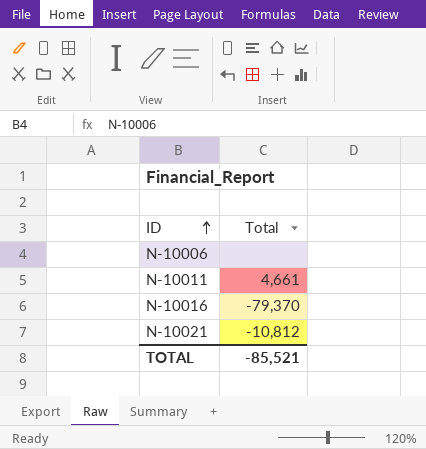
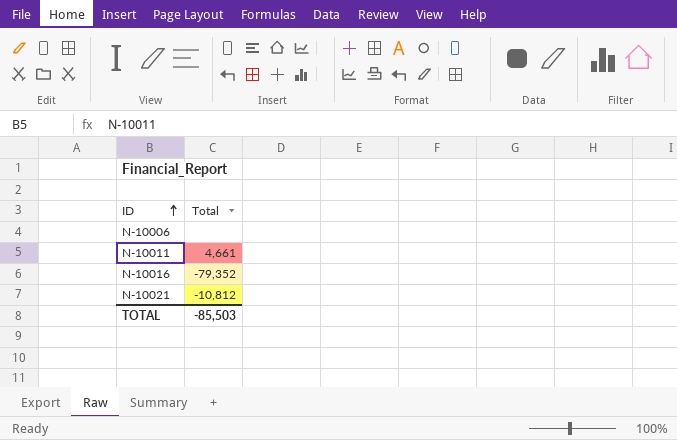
N-10016 | Total: -79,370 -> -79,352
TOTAL | Total: -85,521 -> -85,503

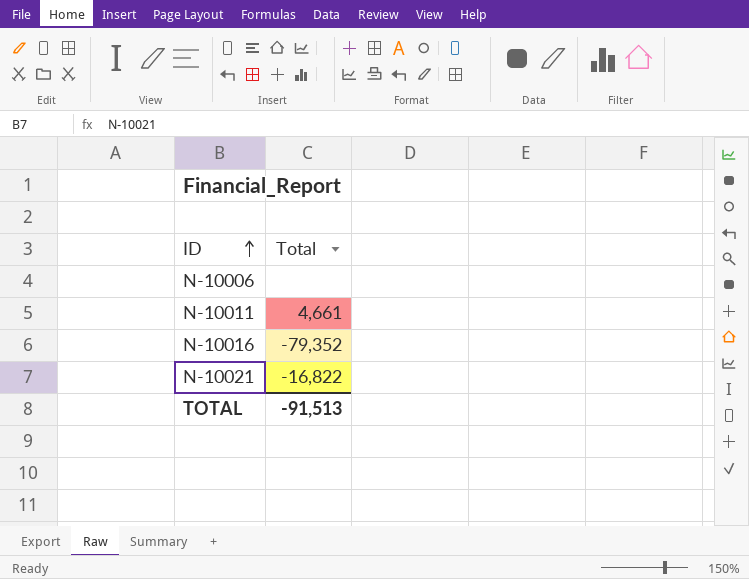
N-10021 | Total: -10,812 -> -16,822
TOTAL | Total: -85,503 -> -91,513

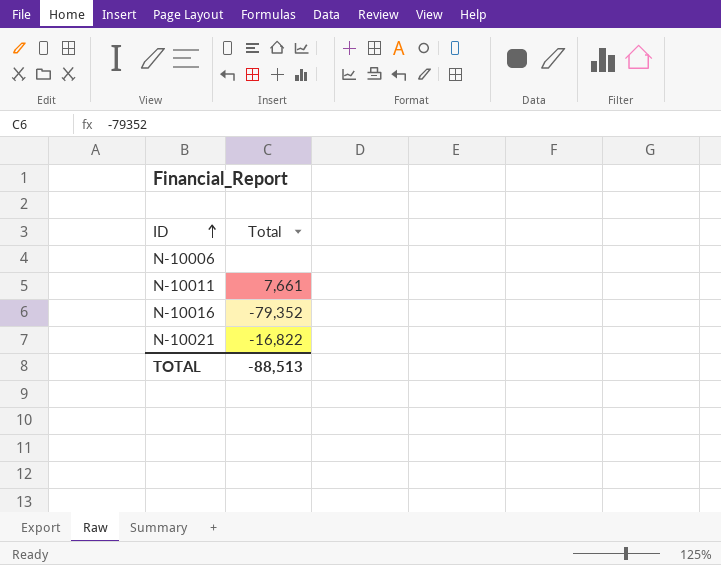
N-10011 | Total: 4,661 -> 7,661
TOTAL | Total: -91,513 -> -88,513

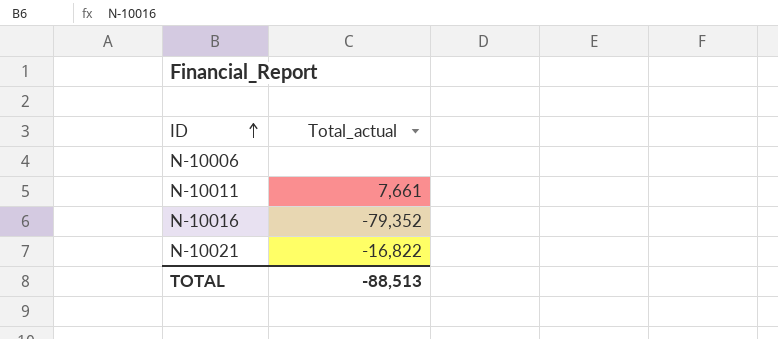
column name: Total -> Total_actual

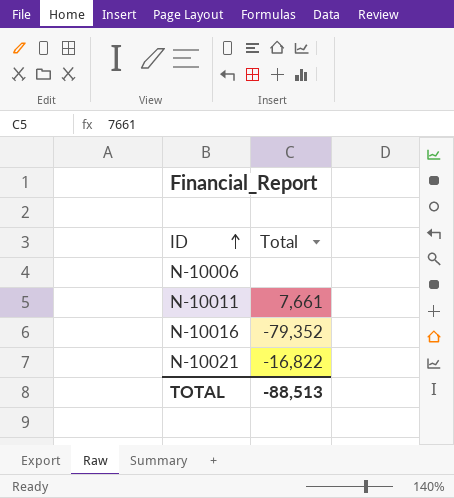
column name: Total_actual -> Total

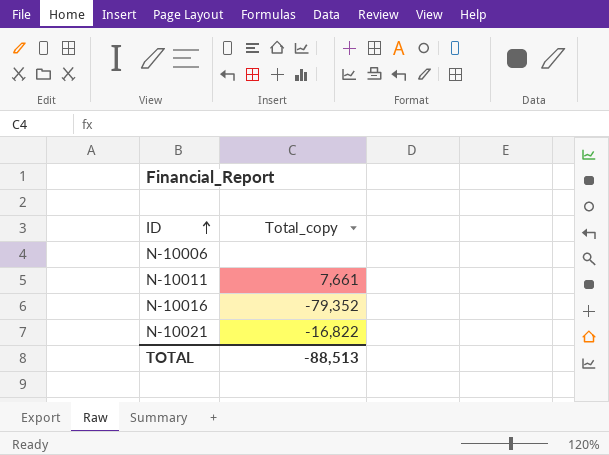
column name: Total -> Total_copy

